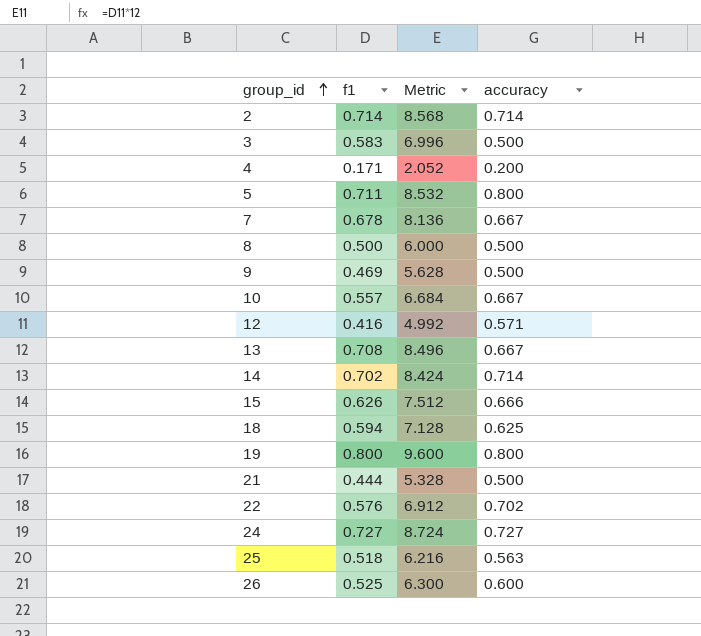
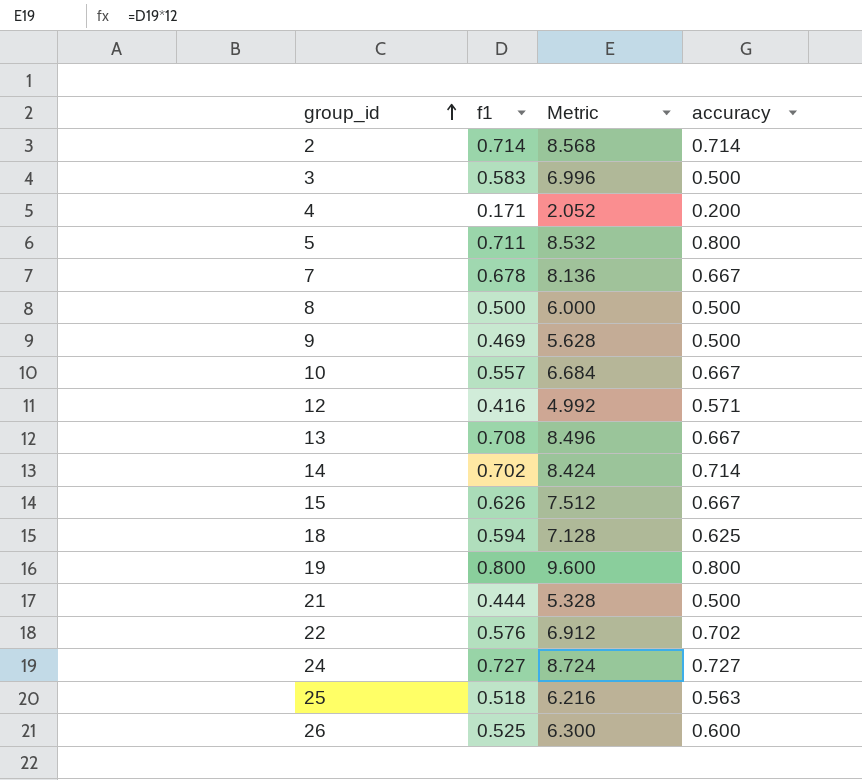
15 | accuracy: 0.666 -> 0.667

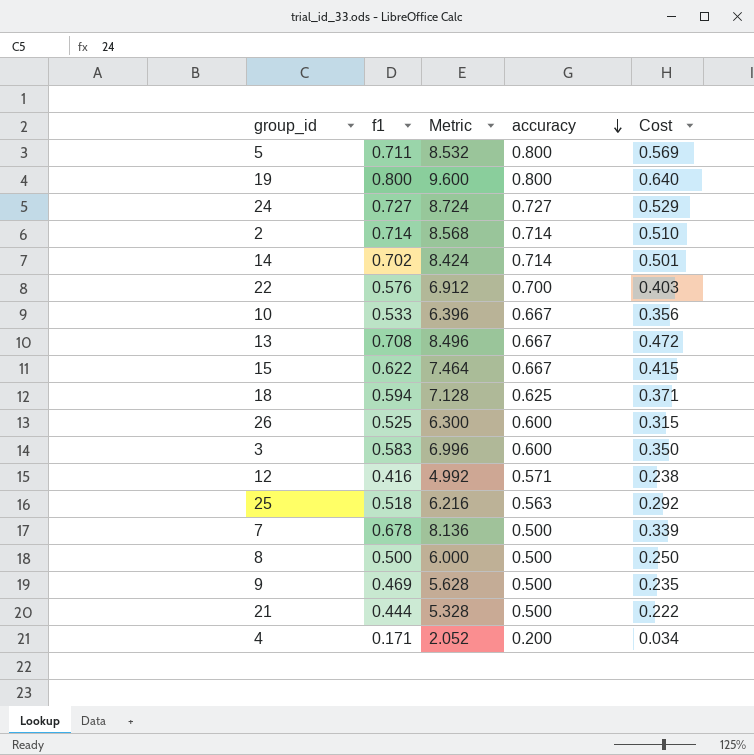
row order: group_id ascending -> accuracy descending
column Cost | formula: none -> [f1] * [accuracy]
22 | accuracy: 0.702 -> 0.700
10 | f1: 0.557 -> 0.533
10 | Metric: 6.684 -> 6.396
15 | f1: 0.626 -> 0.622
15 | Metric: 7.512 -> 7.464
3 | accuracy: 0.500 -> 0.600
7 | accuracy: 0.667 -> 0.500

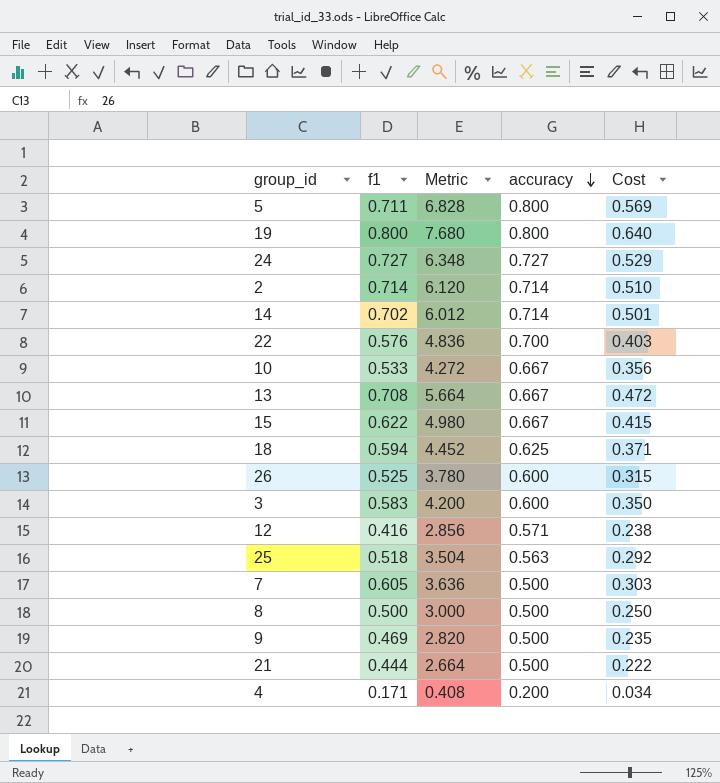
column Metric | formula: [f1] * 12 -> [Cost] * 12
7 | f1: 0.678 -> 0.605
7 | Cost: 0.339 -> 0.303

